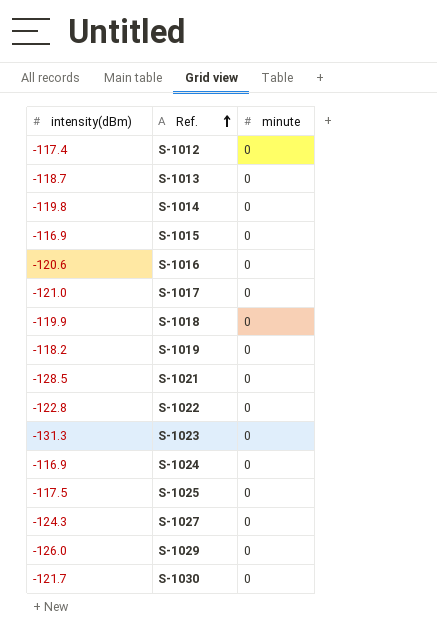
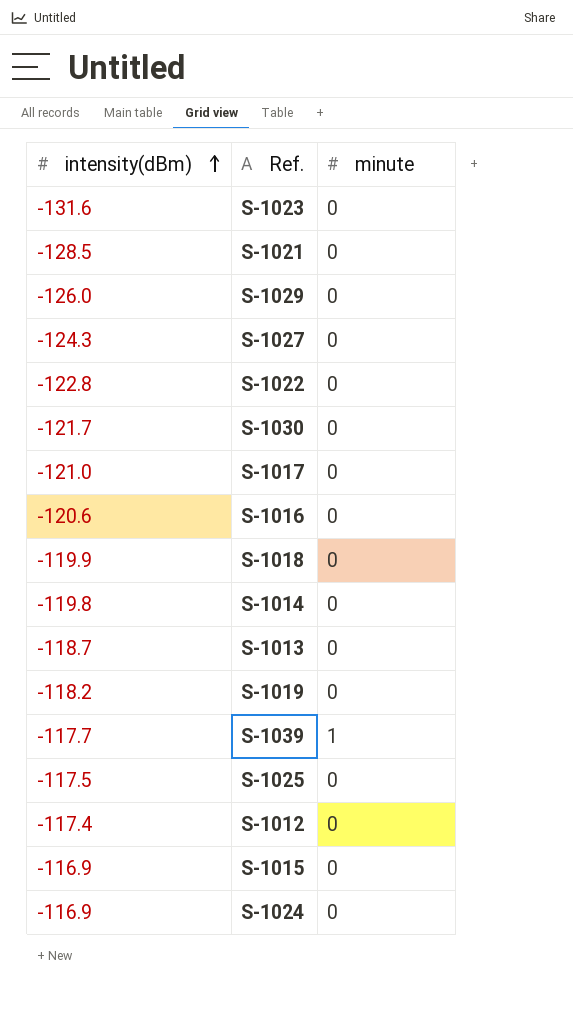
row order: Ref. ascending -> intensity(dBm) ascending
S-1023 | intensity(dBm): -131.3 -> -131.6
row S-1039: none -> -117.7 | 1

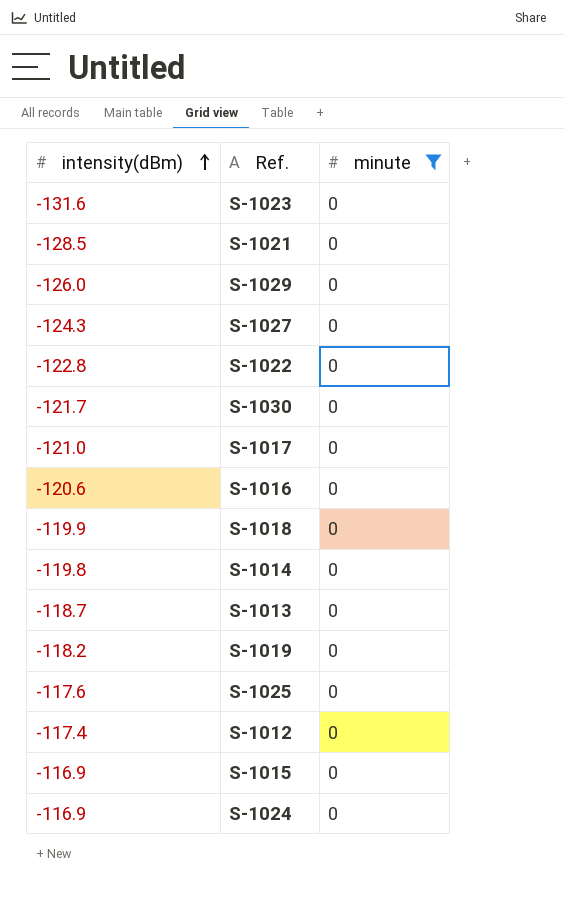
filter: none -> minute = 0
S-1025 | intensity(dBm): -117.5 -> -117.6

